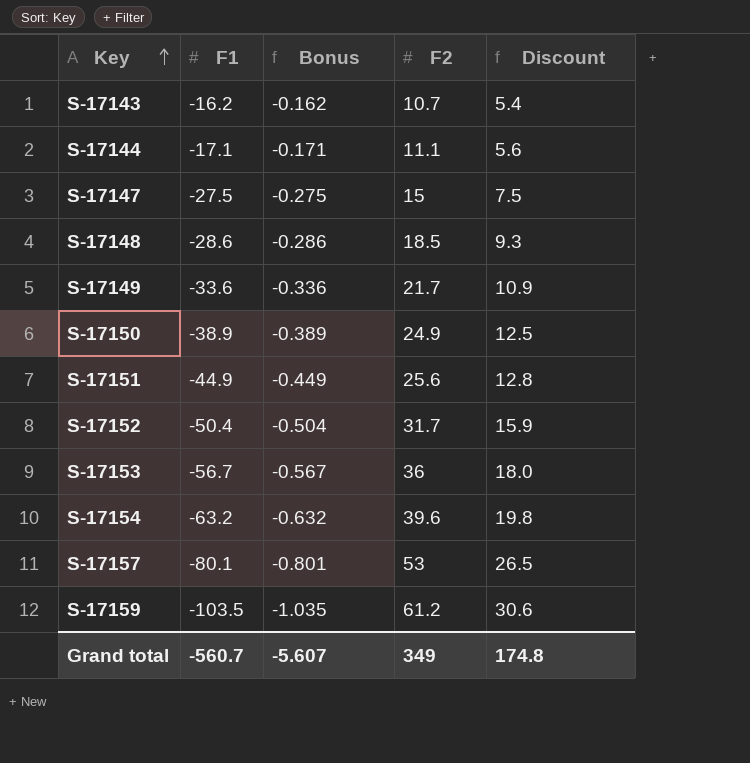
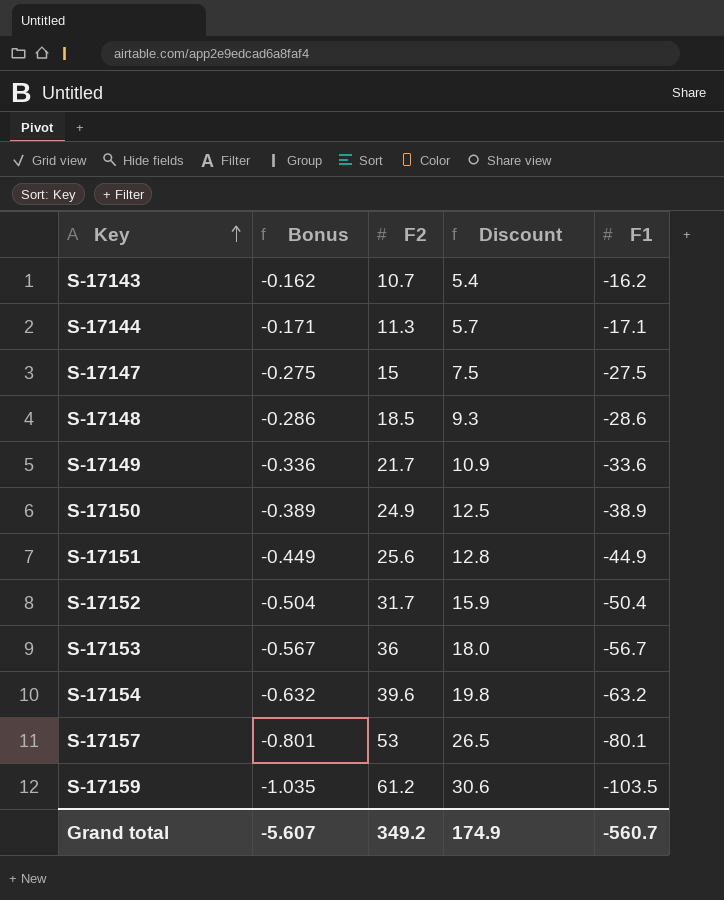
column F1 | position: 2 -> 5
S-17144 | F2: 11.1 -> 11.3
S-17144 | Discount: 5.6 -> 5.7
Grand total | F2: 349 -> 349.2
Grand total | Discount: 174.8 -> 174.9

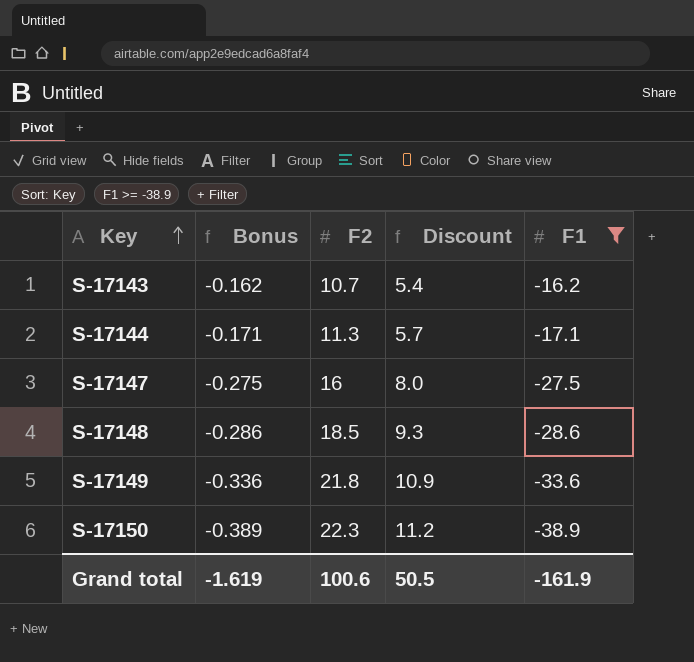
filter: none -> F1 >= -38.9
S-17147 | F2: 15 -> 16
S-17147 | Discount: 7.5 -> 8.0
S-17149 | F2: 21.7 -> 21.8
S-17150 | F2: 24.9 -> 22.3
S-17150 | Discount: 12.5 -> 11.2
Grand total | Bonus: -5.607 -> -1.619
Grand total | F2: 349.2 -> 100.6
Grand total | Discount: 174.9 -> 50.5
Grand total | F1: -560.7 -> -161.9

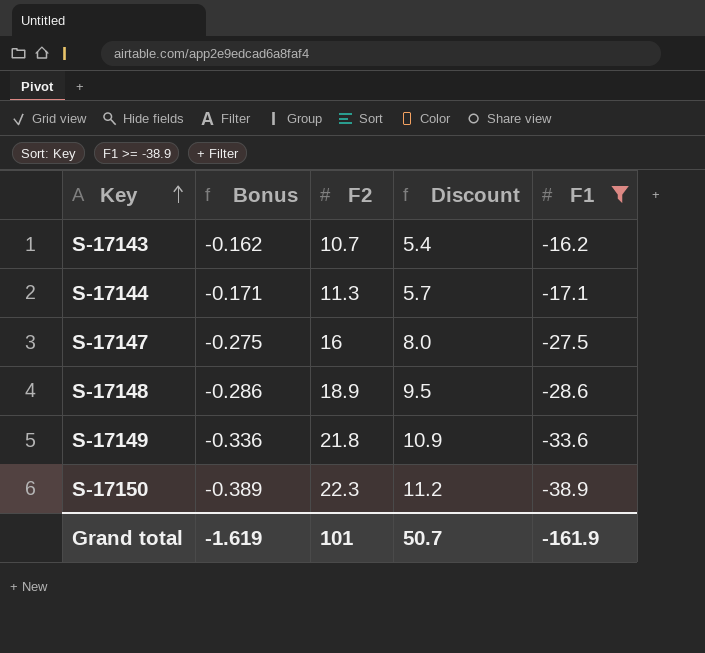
S-17148 | F2: 18.5 -> 18.9
S-17148 | Discount: 9.3 -> 9.5
Grand total | F2: 100.6 -> 101
Grand total | Discount: 50.5 -> 50.7

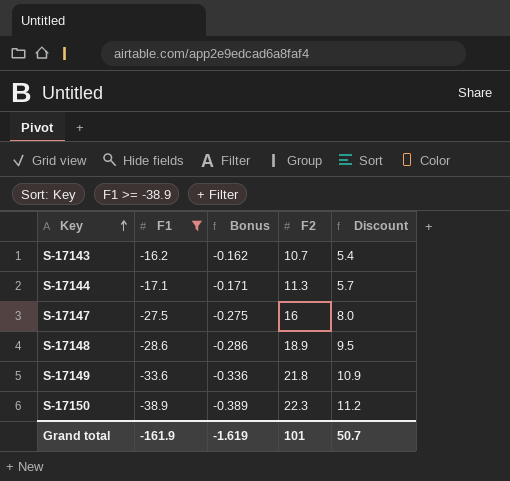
column F1 | position: 5 -> 2

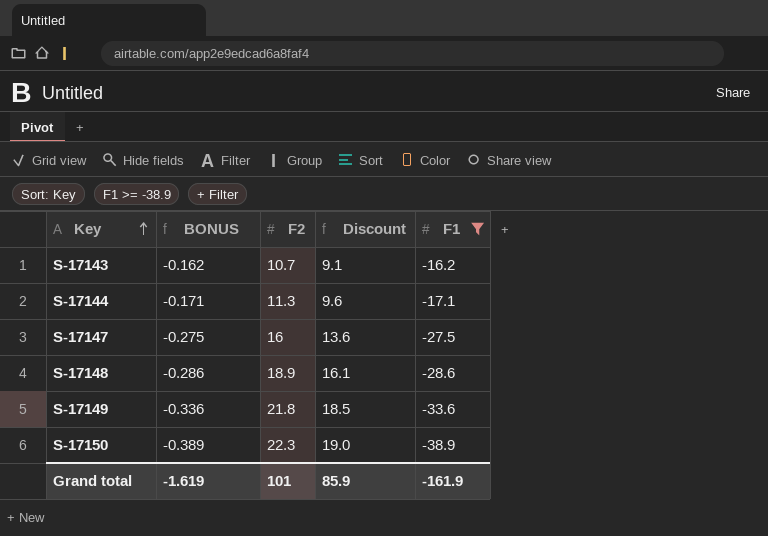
column name: Bonus -> BONUS
column Discount | formula: [F2] * 0.5 -> [F2] * 0.85
column F1 | position: 2 -> 5
Grand total | Discount: 50.7 -> 85.9

